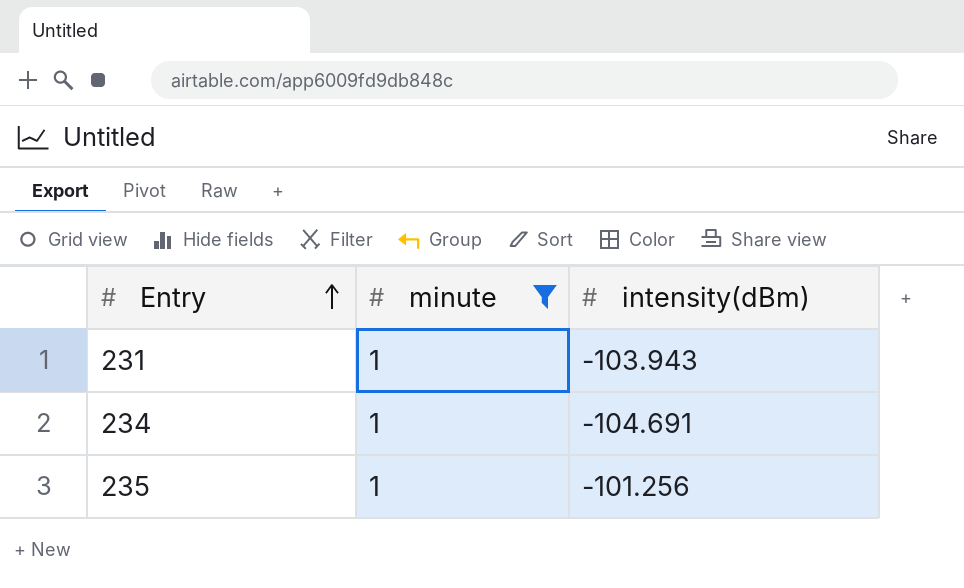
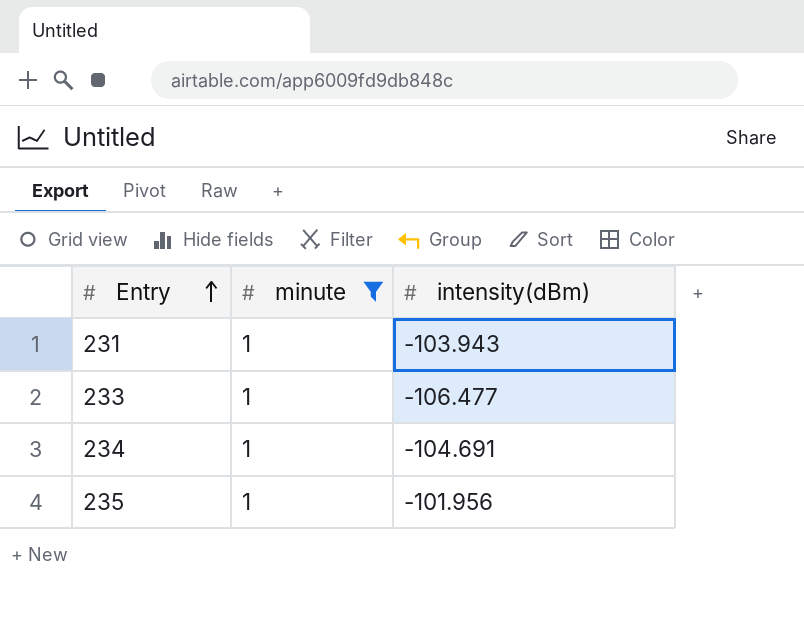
row 233: none -> 1 | -106.477
235 | intensity(dBm): -101.256 -> -101.956

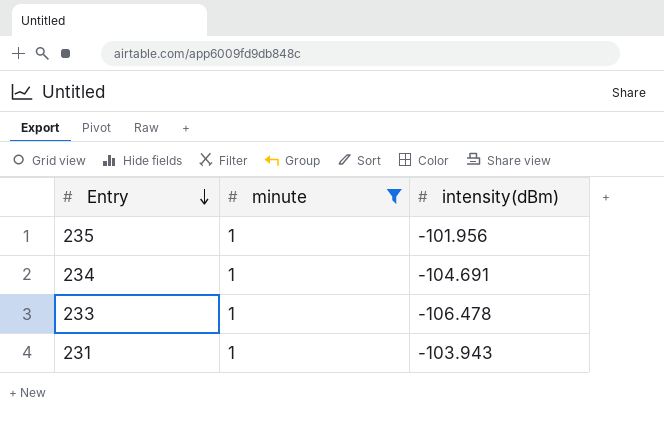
row order: Entry ascending -> Entry descending
233 | intensity(dBm): -106.477 -> -106.478

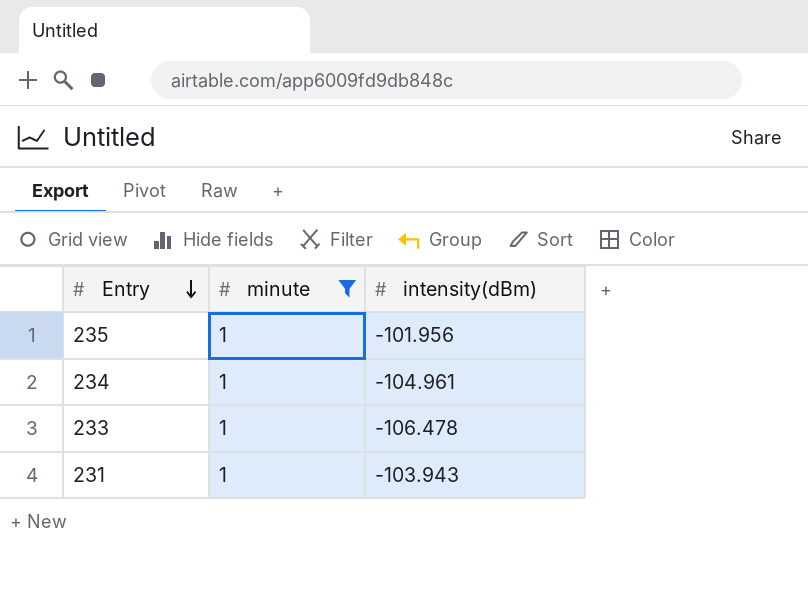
234 | intensity(dBm): -104.691 -> -104.961

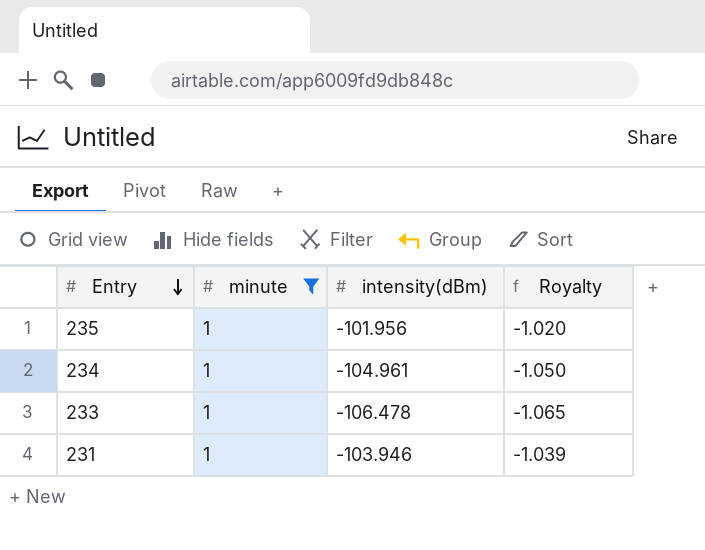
column Royalty | formula: none -> [intensity(dBm)] * 0.01
231 | intensity(dBm): -103.943 -> -103.946

